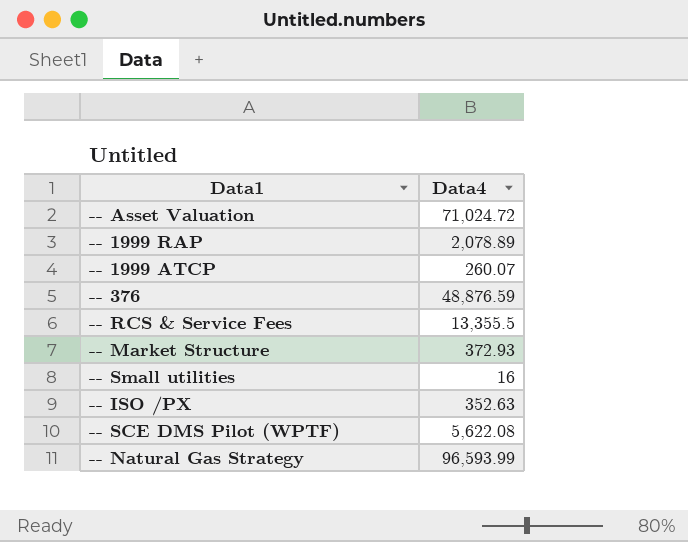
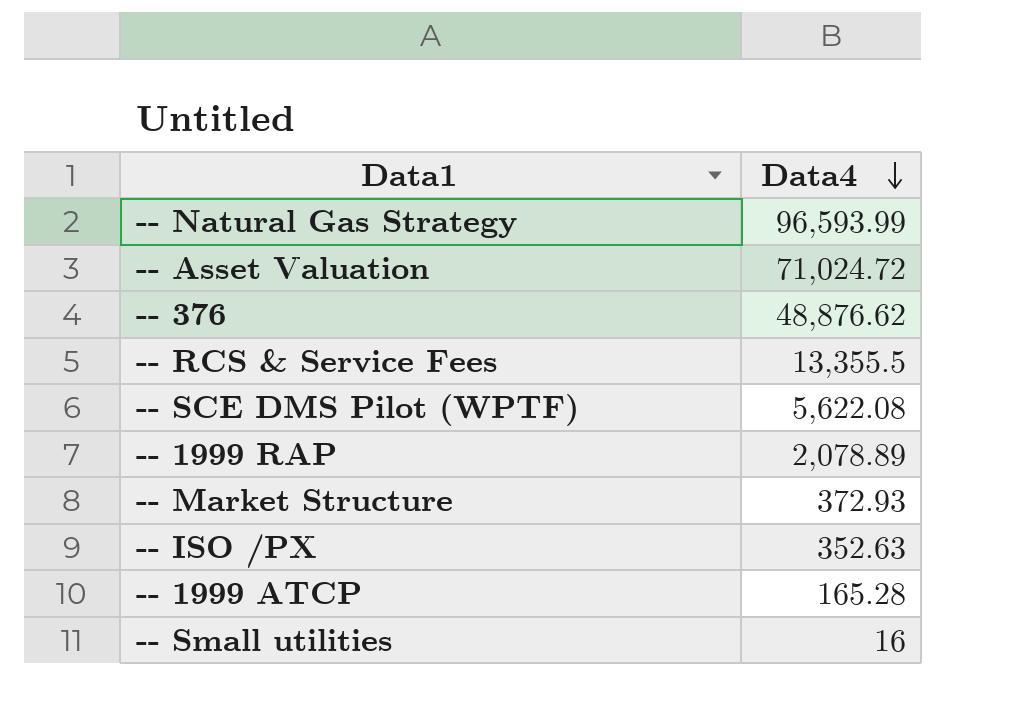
row order: none -> Data4 descending
-- 376 | Data4: 48,876.59 -> 48,876.62
-- 1999 ATCP | Data4: 260.07 -> 165.28

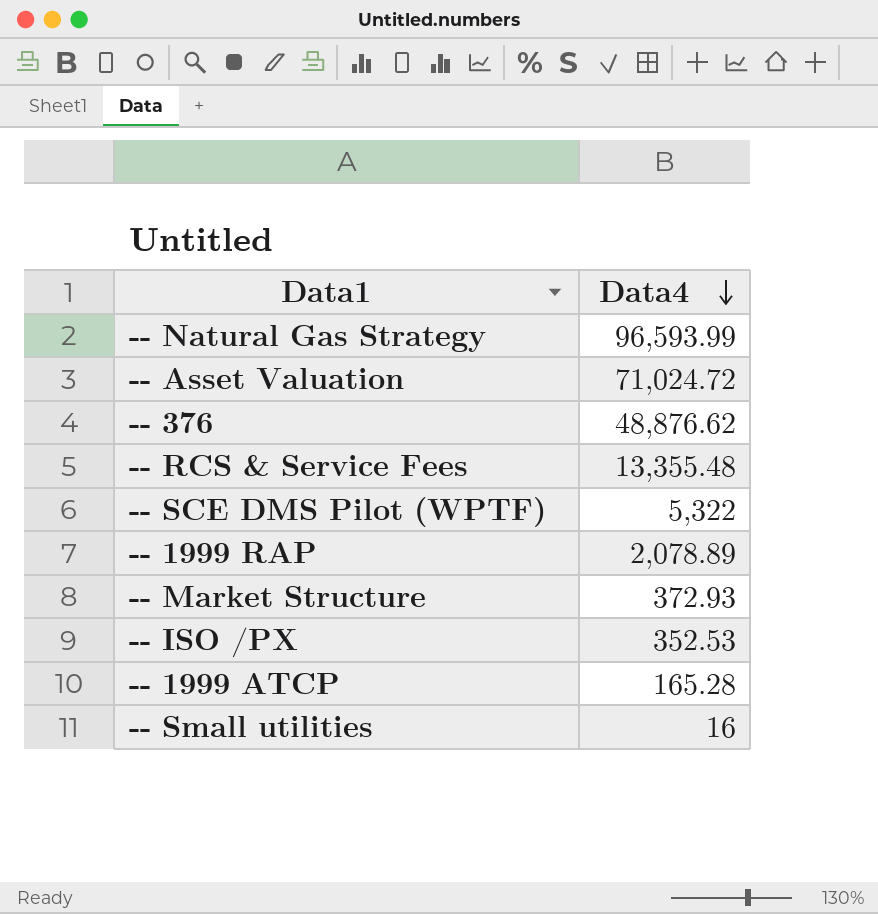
-- RCS & Service Fees | Data4: 13,355.5 -> 13,355.48
-- SCE DMS Pilot (WPTF) | Data4: 5,622.08 -> 5,322
-- ISO /PX | Data4: 352.63 -> 352.53

